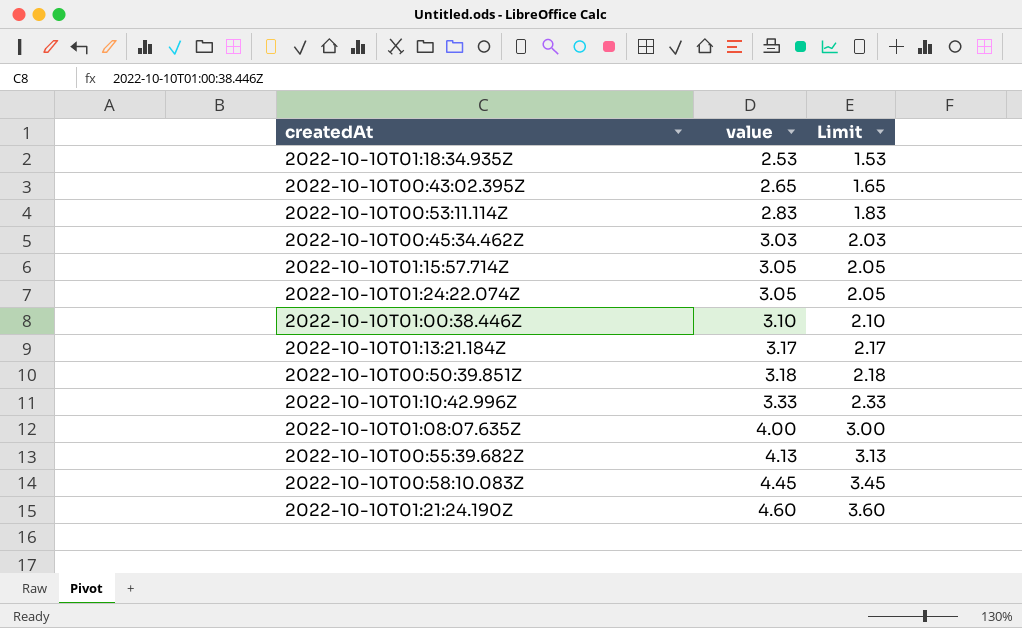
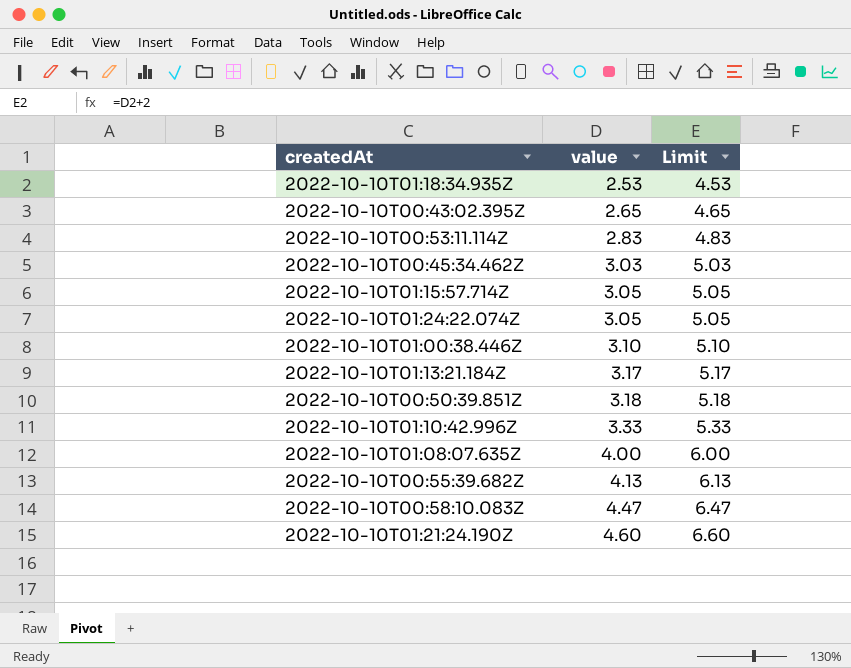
column Limit | formula: [value] - 1 -> [value] + 2
2022-10-10T00:58:10.083Z | value: 4.45 -> 4.47

